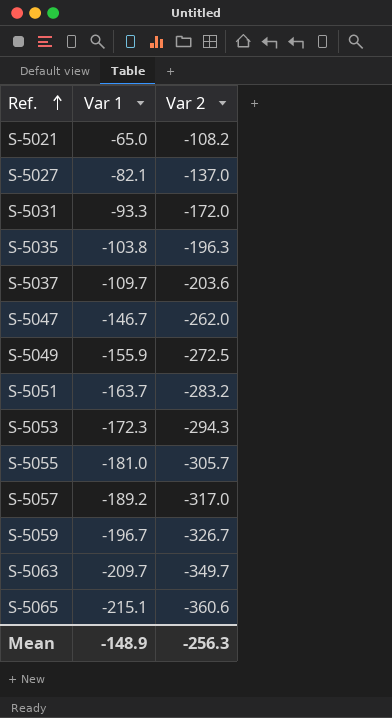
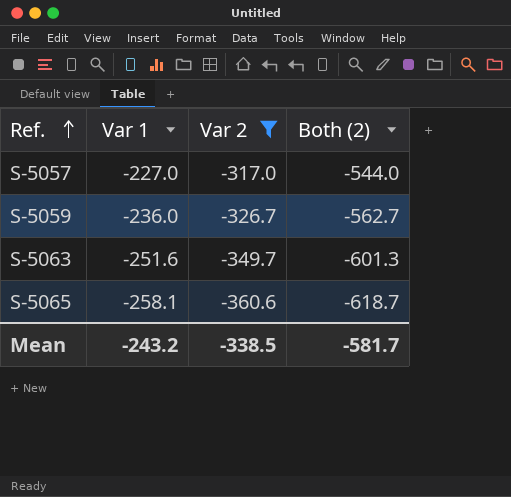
filter: none -> Var 2 <= -317.0
column Both (2) | formula: none -> [Var 1] + [Var 2]
S-5057 | Var 1: -189.2 -> -227.0
S-5059 | Var 1: -196.7 -> -236.0
S-5063 | Var 1: -209.7 -> -251.6
S-5065 | Var 1: -215.1 -> -258.1
Mean | Var 1: -148.9 -> -243.2
Mean | Var 2: -256.3 -> -338.5

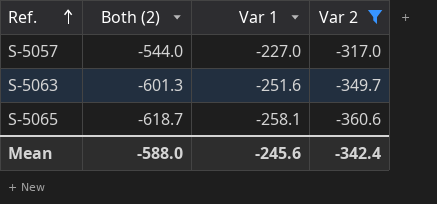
column Both (2) | position: 4 -> 2
row S-5059: -236.0 | -326.7 | -562.7 -> none
Mean | Both (2): -581.7 -> -588.0
Mean | Var 1: -243.2 -> -245.6
Mean | Var 2: -338.5 -> -342.4

